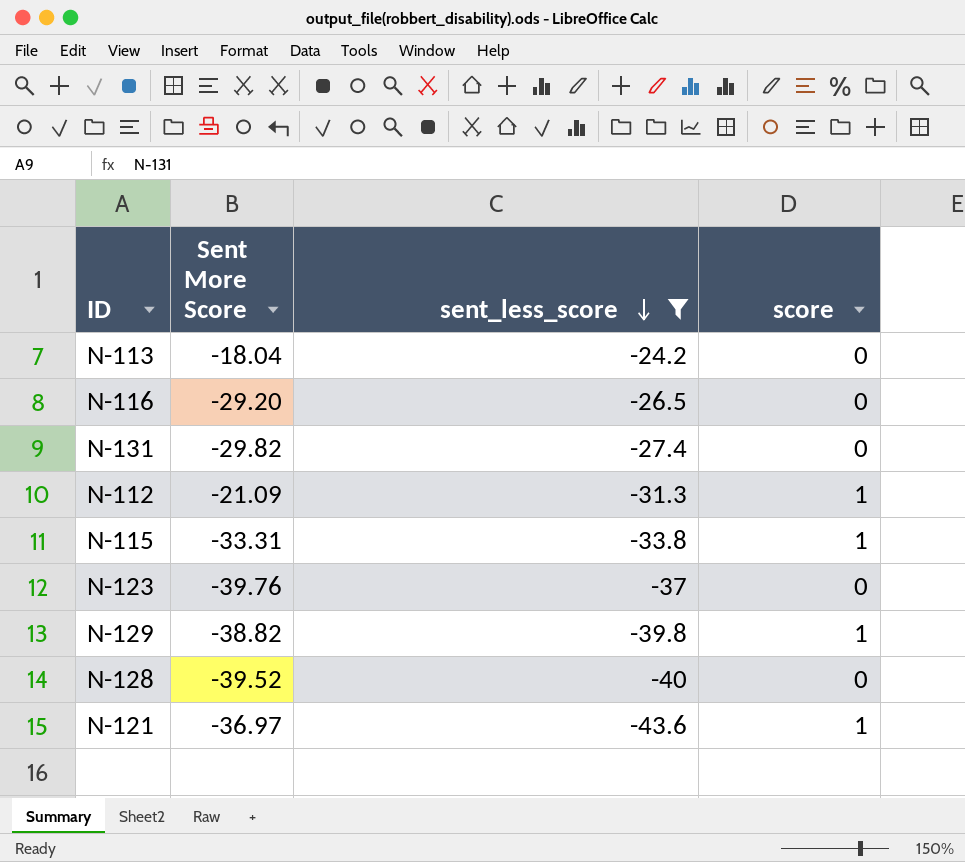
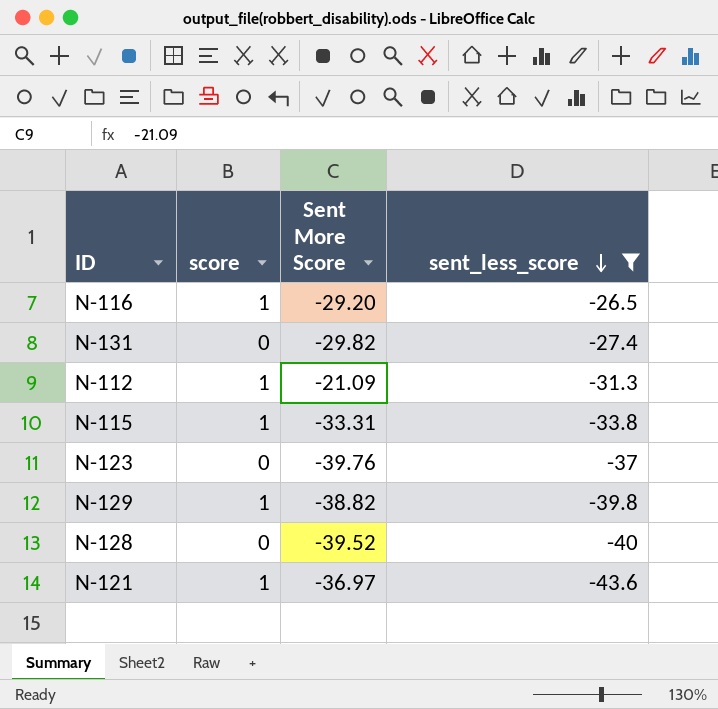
column score | position: 4 -> 2
row N-113: -18.04 | -24.2 | 0 -> none
N-116 | score: 0 -> 1

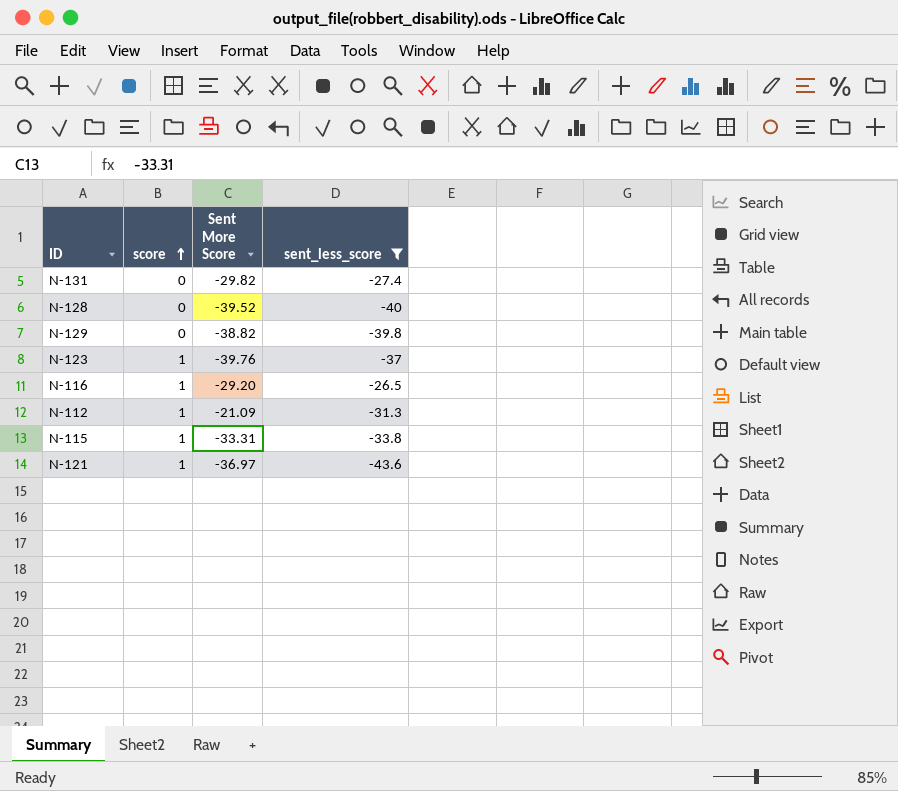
row order: sent_less_score descending -> score ascending
N-129 | score: 1 -> 0
N-123 | score: 0 -> 1

